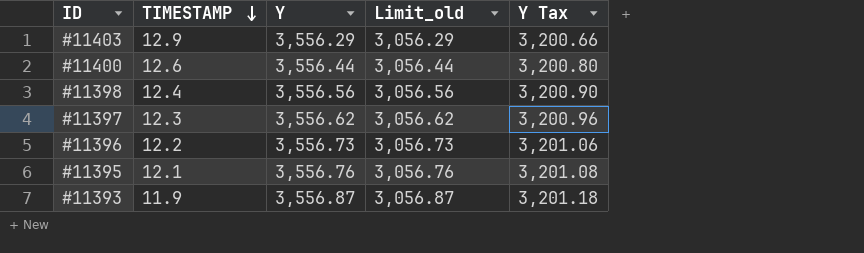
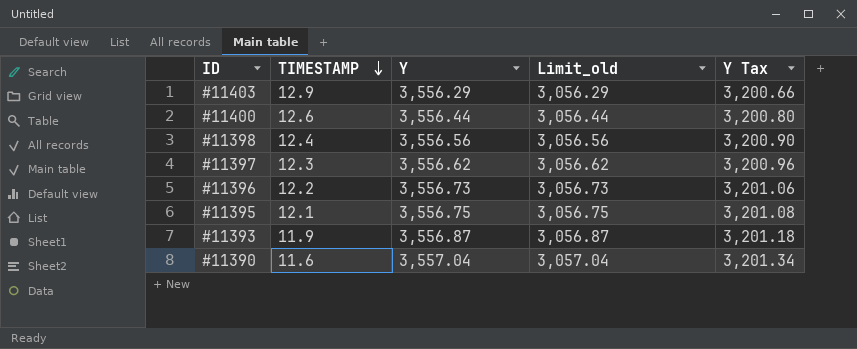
#11395 | Y: 3,556.76 -> 3,556.75
#11395 | Limit_old: 3,056.76 -> 3,056.75
row #11390: none -> 11.6 | 3,557.04 | 3,057.04 | 3,201.34

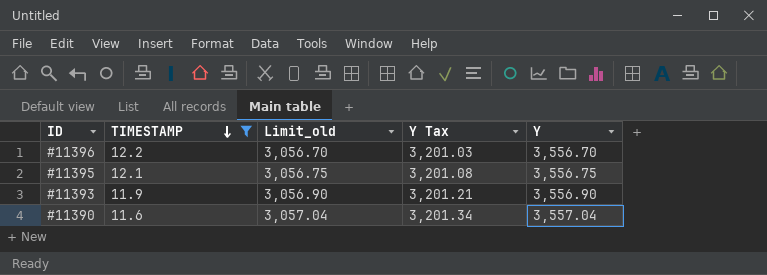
filter: none -> TIMESTAMP <= 12.2
column Y | position: 3 -> 5
#11396 | Limit_old: 3,056.73 -> 3,056.70
#11396 | Y Tax: 3,201.06 -> 3,201.03
#11396 | Y: 3,556.73 -> 3,556.70
#11393 | Limit_old: 3,056.87 -> 3,056.90
#11393 | Y Tax: 3,201.18 -> 3,201.21
#11393 | Y: 3,556.87 -> 3,556.90

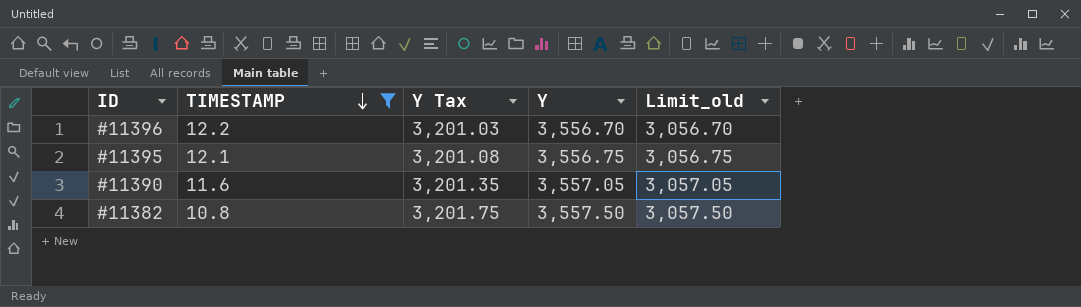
column Limit_old | position: 3 -> 5
row #11393: 11.9 | 3,056.90 | 3,201.21 | 3,556.90 -> none
#11390 | Y Tax: 3,201.34 -> 3,201.35
#11390 | Y: 3,557.04 -> 3,557.05
#11390 | Limit_old: 3,057.04 -> 3,057.05
row #11382: none -> 10.8 | 3,201.75 | 3,557.50 | 3,057.50

